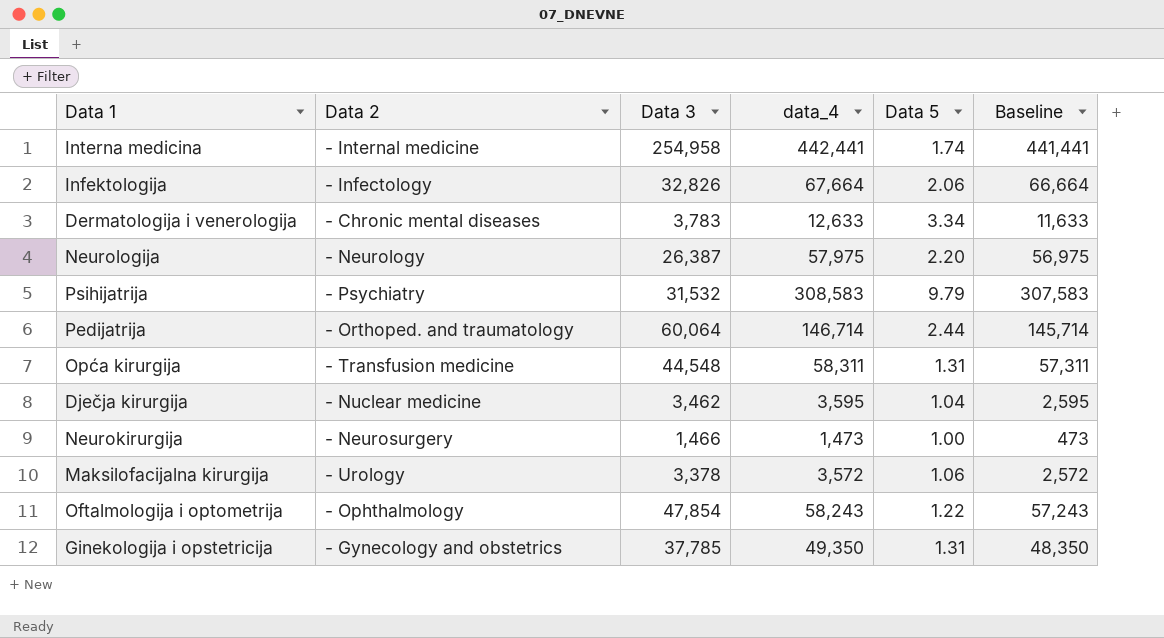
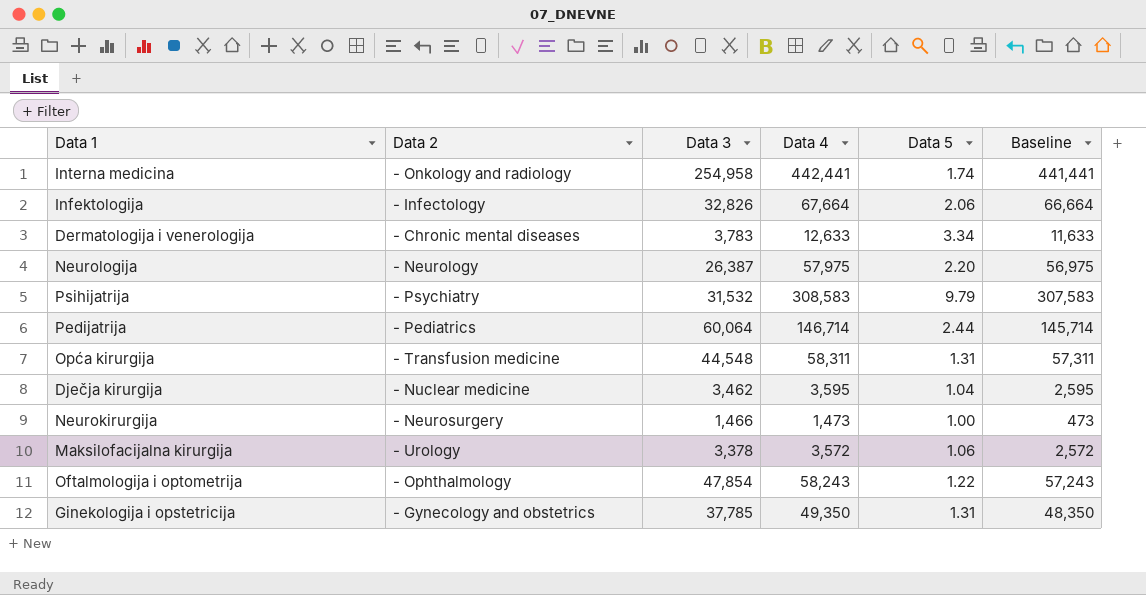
column name: data_4 -> Data 4
Interna medicina | Data 2: - Internal medicine -> - Onkology and radiology
Pedijatrija | Data 2: - Orthoped. and traumatology -> - Pediatrics

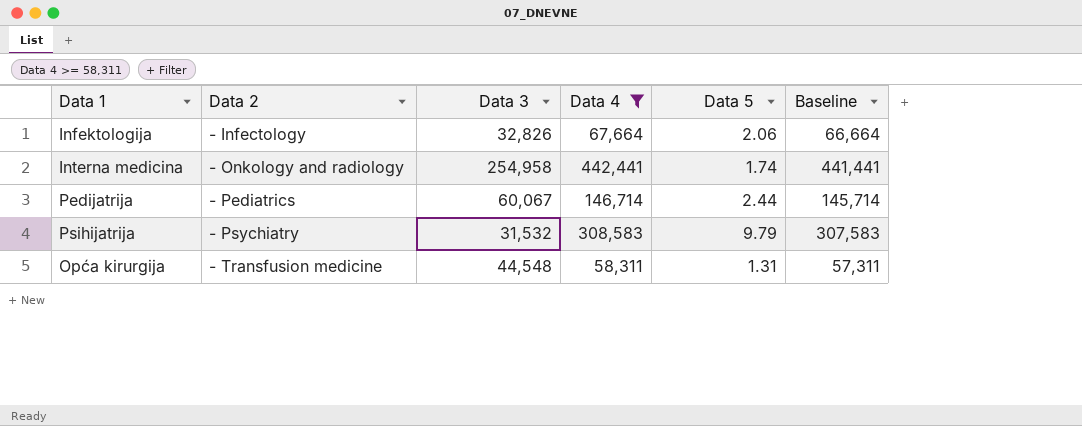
filter: none -> Data 4 >= 58,311
row order: none -> Data 2 ascending
Pedijatrija | Data 3: 60,064 -> 60,067

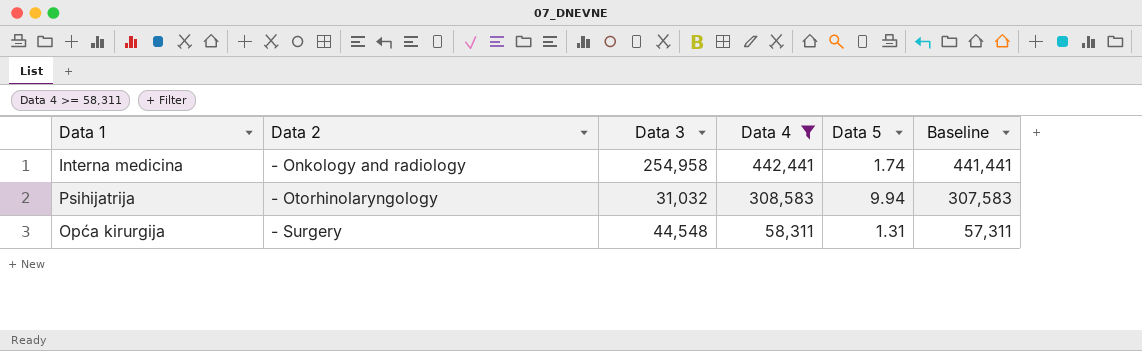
row Infektologija: - Infectology | 32,826 | 67,664 | 2.06 | 66,664 -> none
row Pedijatrija: - Pediatrics | 60,067 | 146,714 | 2.44 | 145,714 -> none
Psihijatrija | Data 2: - Psychiatry -> - Otorhinolaryngology
Psihijatrija | Data 3: 31,532 -> 31,032
Psihijatrija | Data 5: 9.79 -> 9.94
Opća kirurgija | Data 2: - Transfusion medicine -> - Surgery

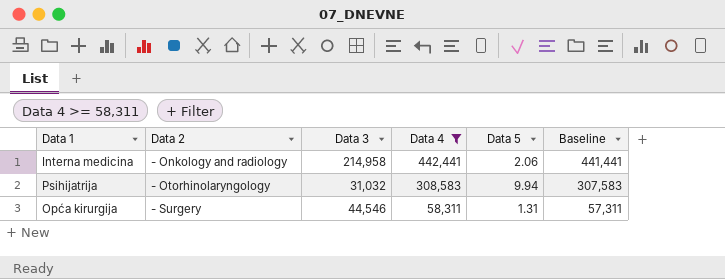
Interna medicina | Data 3: 254,958 -> 214,958
Interna medicina | Data 5: 1.74 -> 2.06
Opća kirurgija | Data 3: 44,548 -> 44,546

